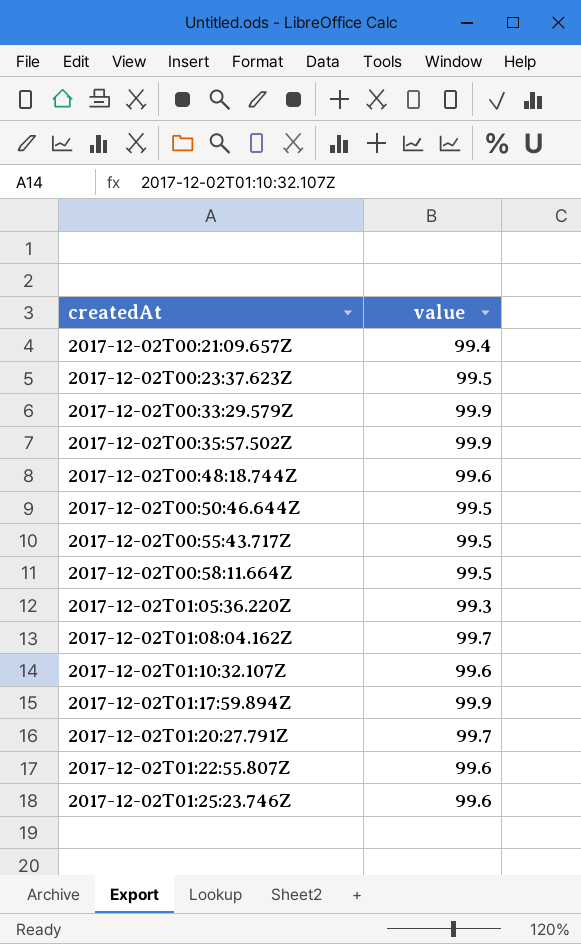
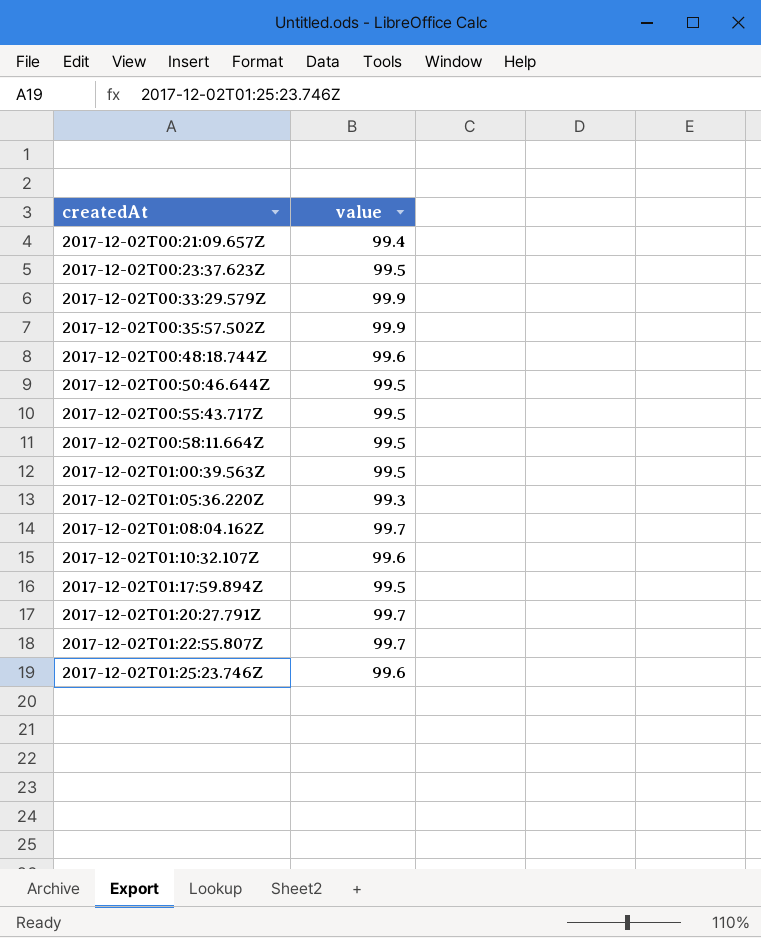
row 2017-12-02T01:00:39.563Z: none -> 99.5
2017-12-02T01:17:59.894Z | value: 99.9 -> 99.5
2017-12-02T01:22:55.807Z | value: 99.6 -> 99.7

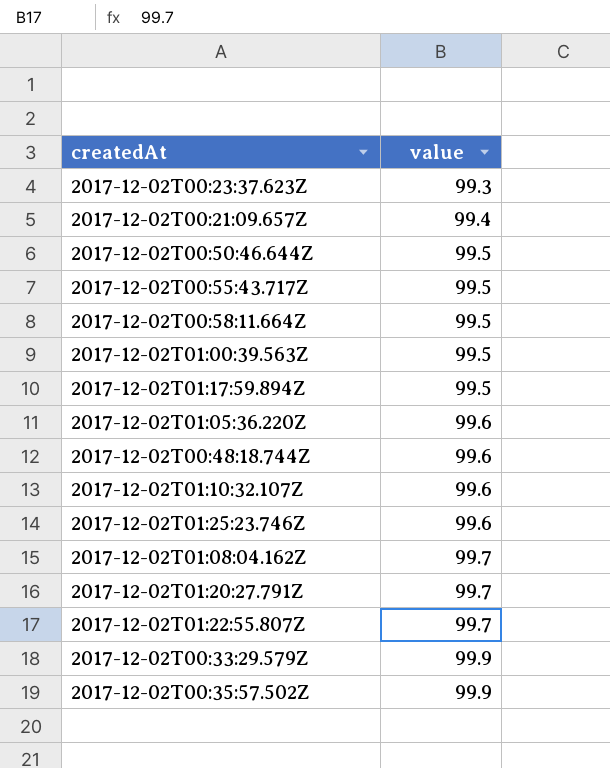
row order: createdAt ascending -> value ascending
2017-12-02T00:23:37.623Z | value: 99.5 -> 99.3
2017-12-02T01:05:36.220Z | value: 99.3 -> 99.6

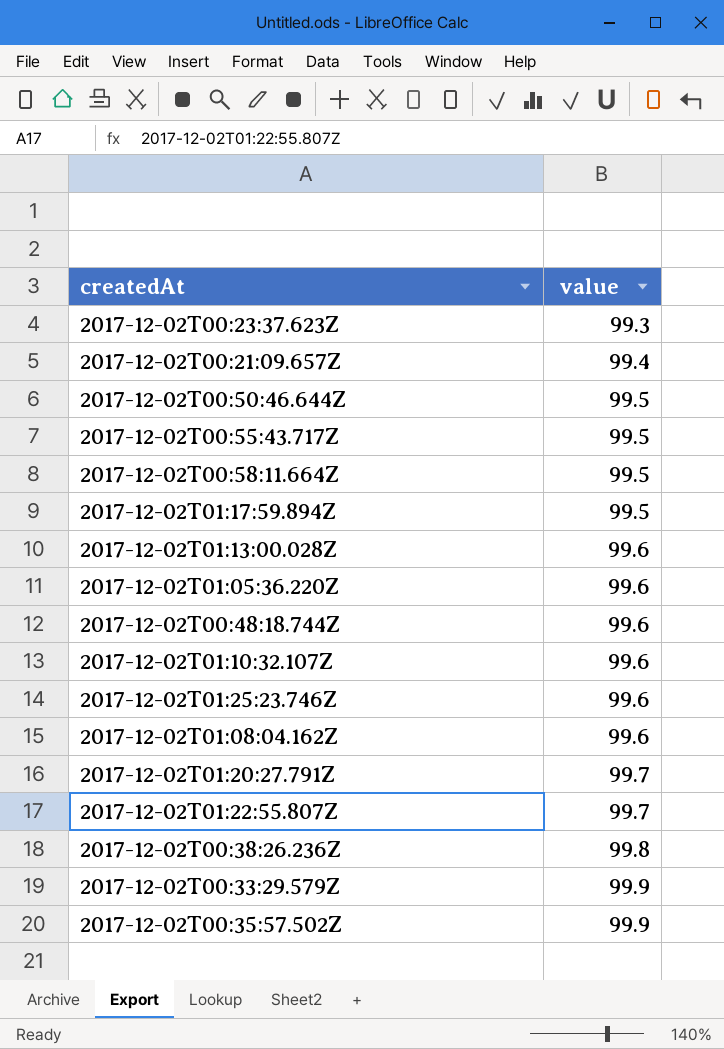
row 2017-12-02T01:00:39.563Z: 99.5 -> none
row 2017-12-02T01:13:00.028Z: none -> 99.6
2017-12-02T01:08:04.162Z | value: 99.7 -> 99.6
row 2017-12-02T00:38:26.236Z: none -> 99.8

